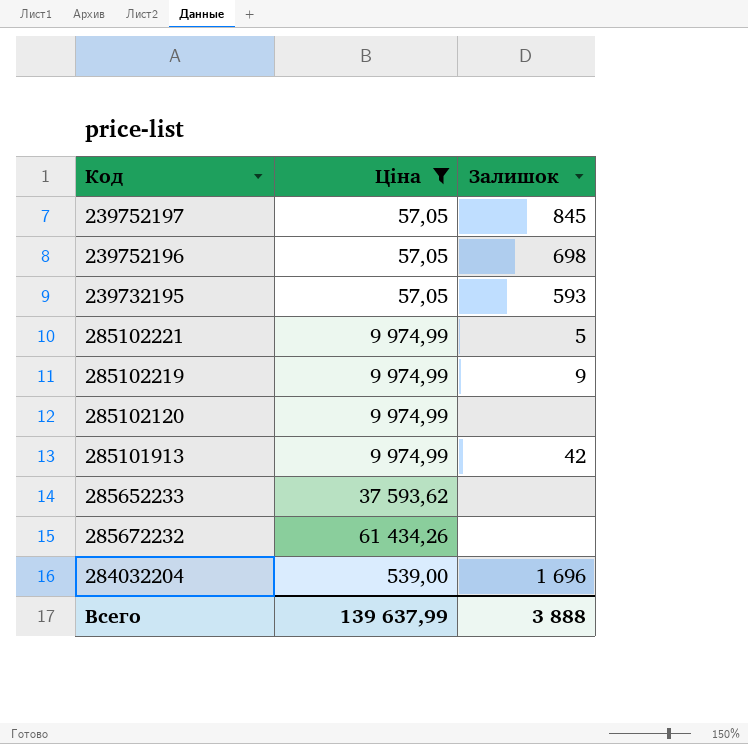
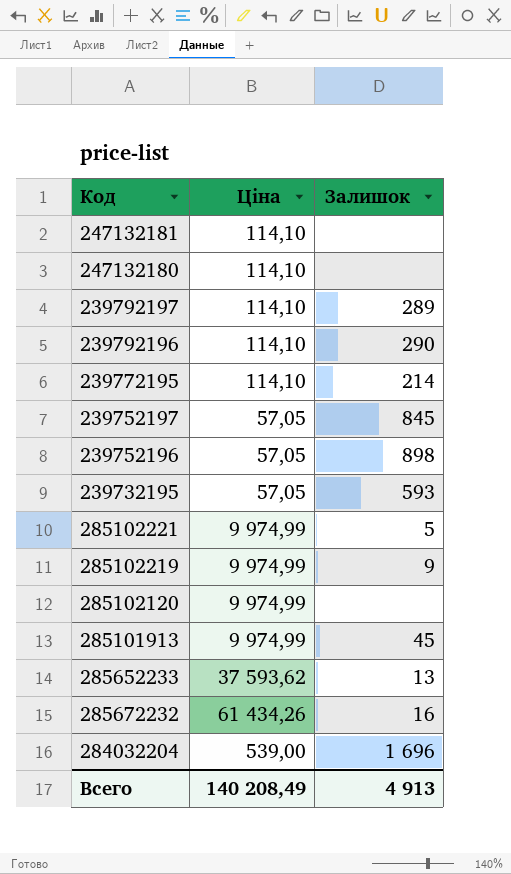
filter: Ціна != 114,10 -> none
239752196 | Залишок: 698 -> 898
285101913 | Залишок: 42 -> 45
285652233 | Залишок: none -> 13
285672232 | Залишок: none -> 16
Всего | Ціна: 139 637,99 -> 140 208,49
Всего | Залишок: 3 888 -> 4 913

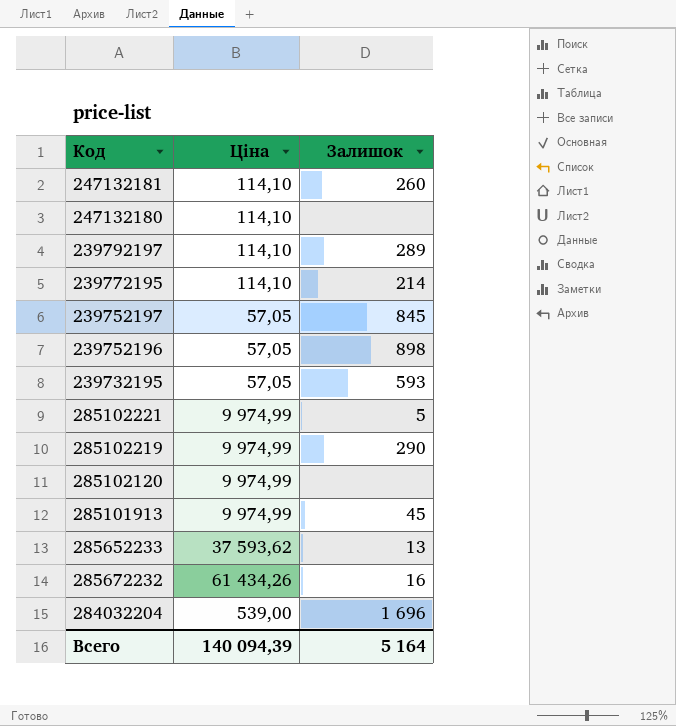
row 239792196: 114,10 | 290 -> none
247132181 | Залишок: none -> 260
285102219 | Залишок: 9 -> 290
Всего | Ціна: 140 208,49 -> 140 094,39
Всего | Залишок: 4 913 -> 5 164

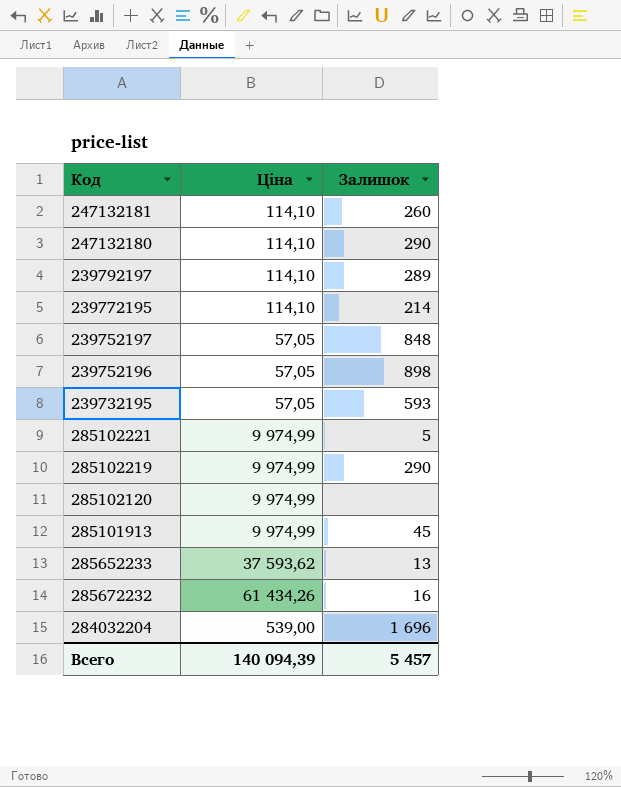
247132180 | Залишок: none -> 290
239752197 | Залишок: 845 -> 848
Всего | Залишок: 5 164 -> 5 457

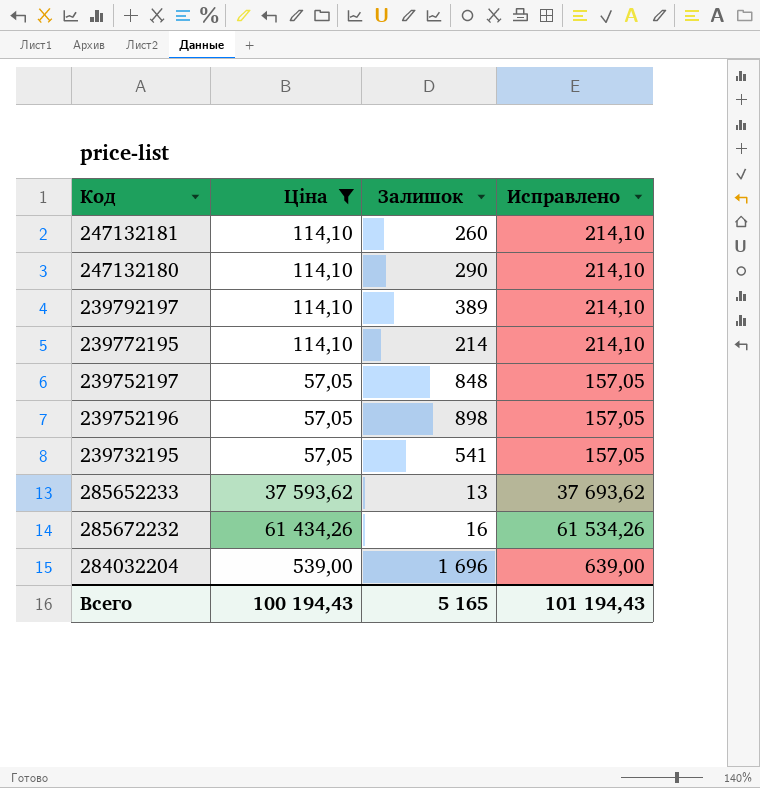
filter: none -> Ціна != 9 974,99
column Исправлено | formula: none -> [Ціна] + 100
239792197 | Залишок: 289 -> 389
239732195 | Залишок: 593 -> 541
Всего | Ціна: 140 094,39 -> 100 194,43
Всего | Залишок: 5 457 -> 5 165

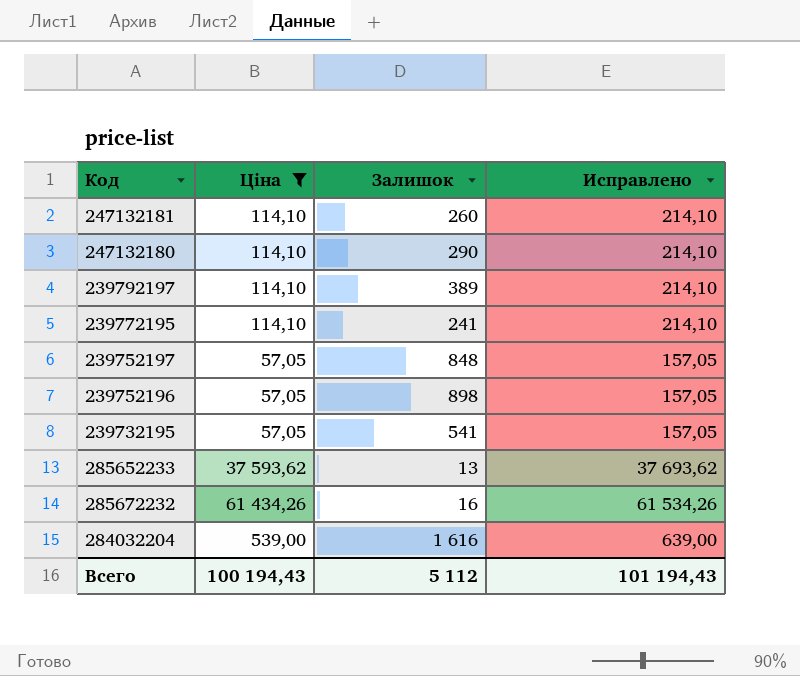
239772195 | Залишок: 214 -> 241
284032204 | Залишок: 1 696 -> 1 616
Всего | Залишок: 5 165 -> 5 112

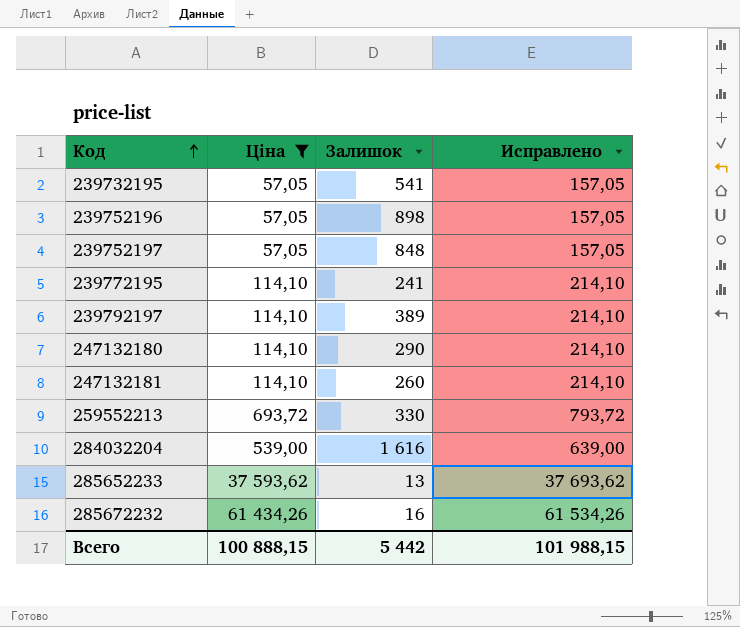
row order: none -> Код ascending
row 259552213: none -> 693,72 | 330 | 793,72
Всего | Ціна: 100 194,43 -> 100 888,15
Всего | Залишок: 5 112 -> 5 442
Всего | Исправлено: 101 194,43 -> 101 988,15

